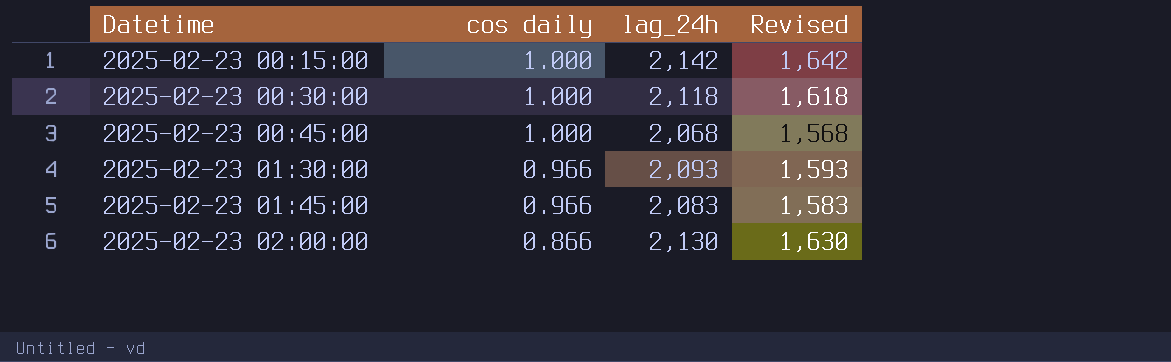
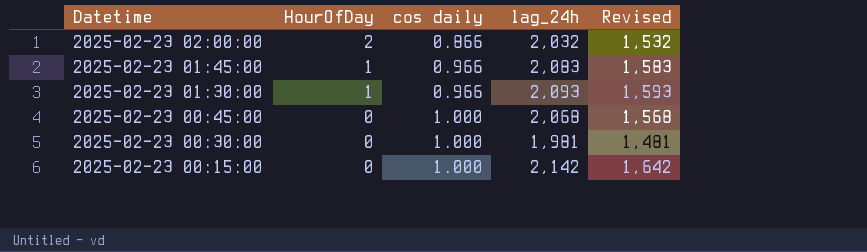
row order: Datetime ascending -> Datetime descending
column HourOfDay | position: none -> 2
2025-02-23 02:00:00 | lag_24h: 2,130 -> 2,032
2025-02-23 02:00:00 | Revised: 1,630 -> 1,532
2025-02-23 00:30:00 | lag_24h: 2,118 -> 1,981
2025-02-23 00:30:00 | Revised: 1,618 -> 1,481

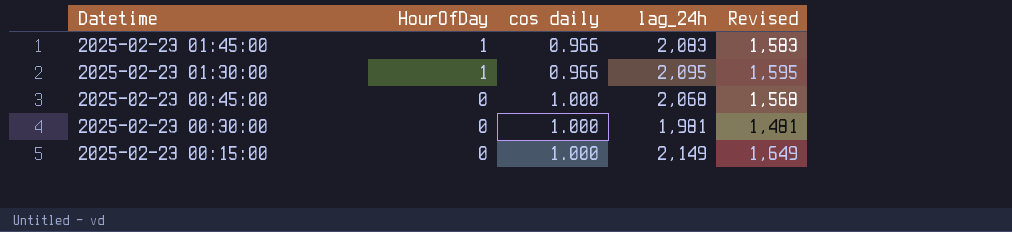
row 2025-02-23 02:00:00: 2 | 0.866 | 2,032 | 1,532 -> none
2025-02-23 01:30:00 | lag_24h: 2,093 -> 2,095
2025-02-23 01:30:00 | Revised: 1,593 -> 1,595
2025-02-23 00:15:00 | lag_24h: 2,142 -> 2,149
2025-02-23 00:15:00 | Revised: 1,642 -> 1,649

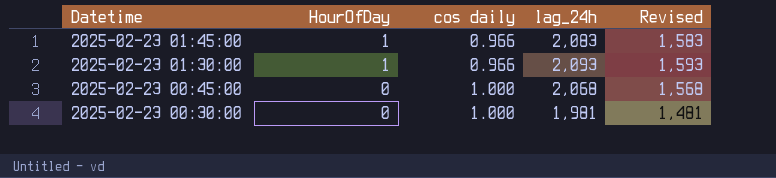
row 2025-02-23 00:15:00: 0 | 1.000 | 2,149 | 1,649 -> none
2025-02-23 01:30:00 | lag_24h: 2,095 -> 2,093
2025-02-23 01:30:00 | Revised: 1,595 -> 1,593

